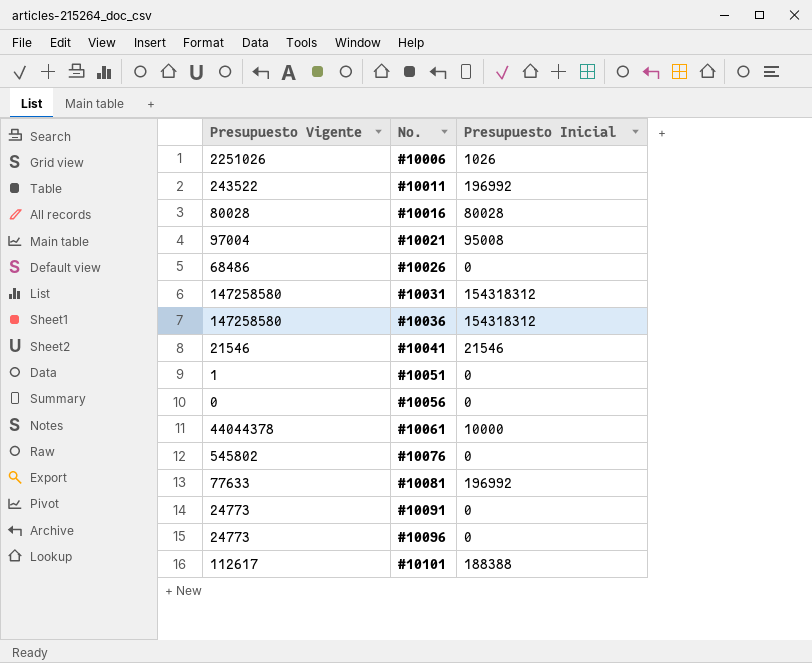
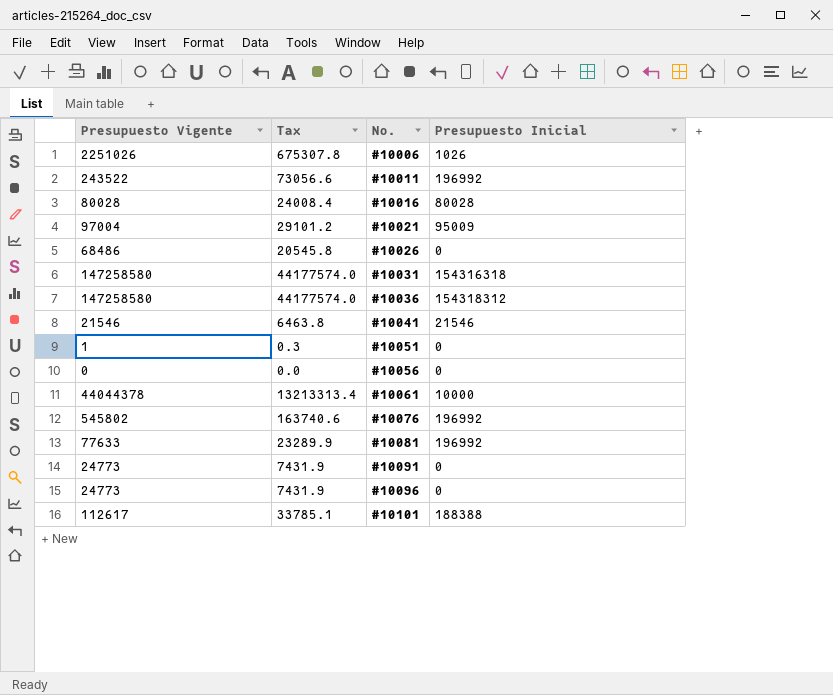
column Tax | formula: none -> [Presupuesto Vigente] * 0.3
#10021 | Presupuesto Inicial: 95008 -> 95009
#10031 | Presupuesto Inicial: 154318312 -> 154316318
#10076 | Presupuesto Inicial: 0 -> 196992

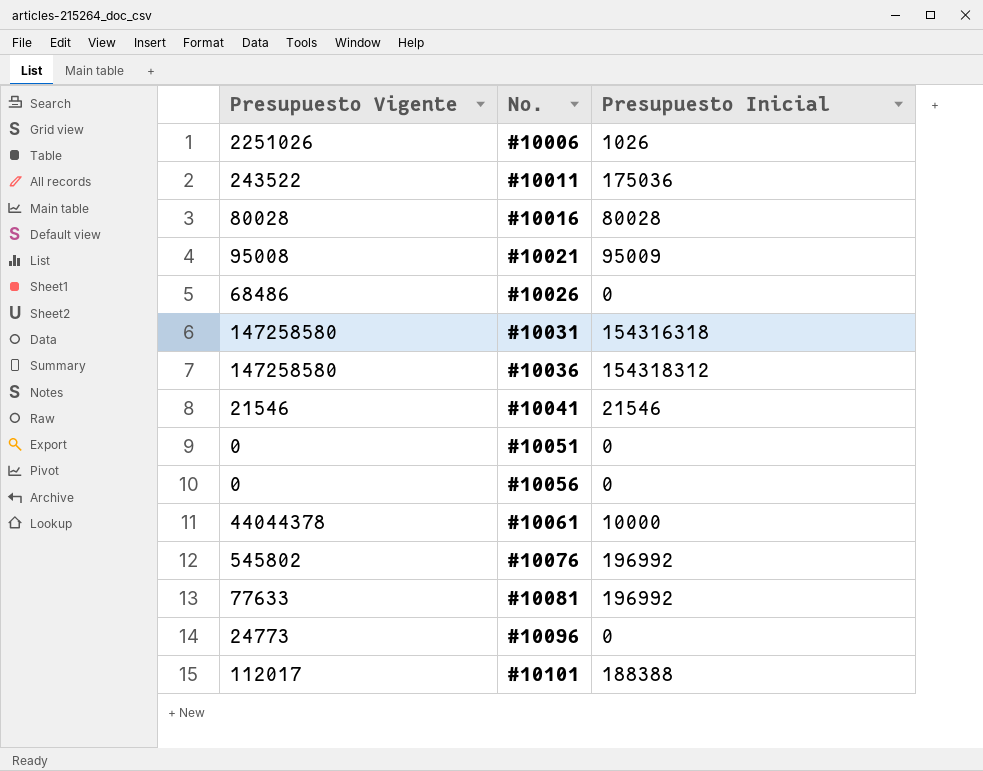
column Tax | formula: [Presupuesto Vigente] * 0.3 -> none
row #10091: 24773 | 7431.9 | 0 -> none
#10011 | Presupuesto Inicial: 196992 -> 175036
#10021 | Presupuesto Vigente: 97004 -> 95008
#10051 | Presupuesto Vigente: 1 -> 0
#10101 | Presupuesto Vigente: 112617 -> 112017

